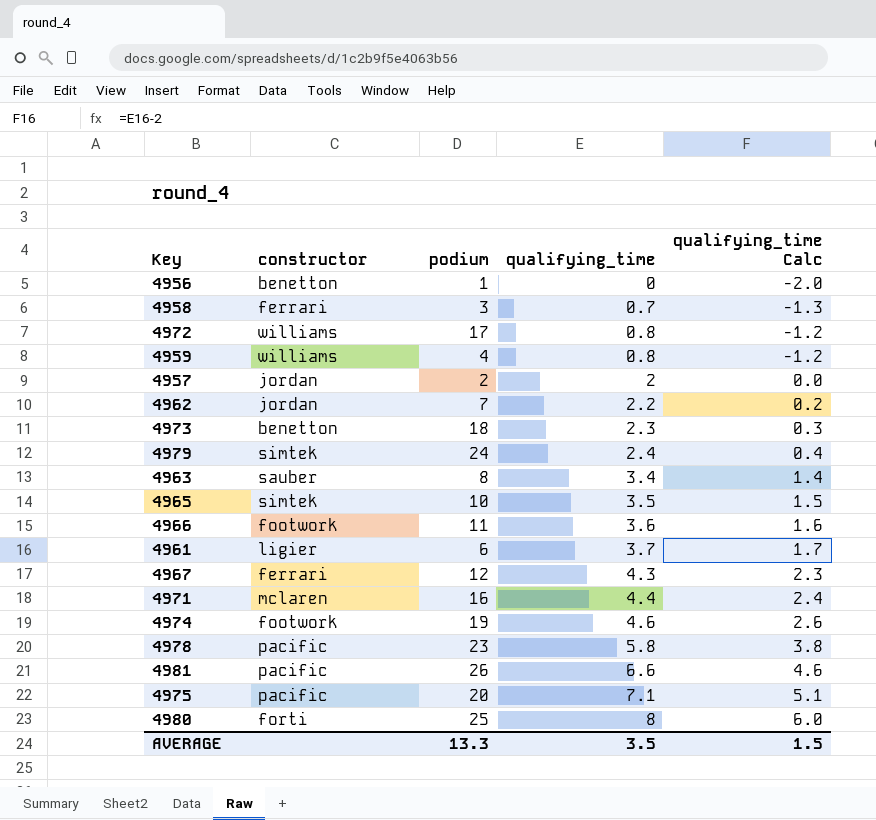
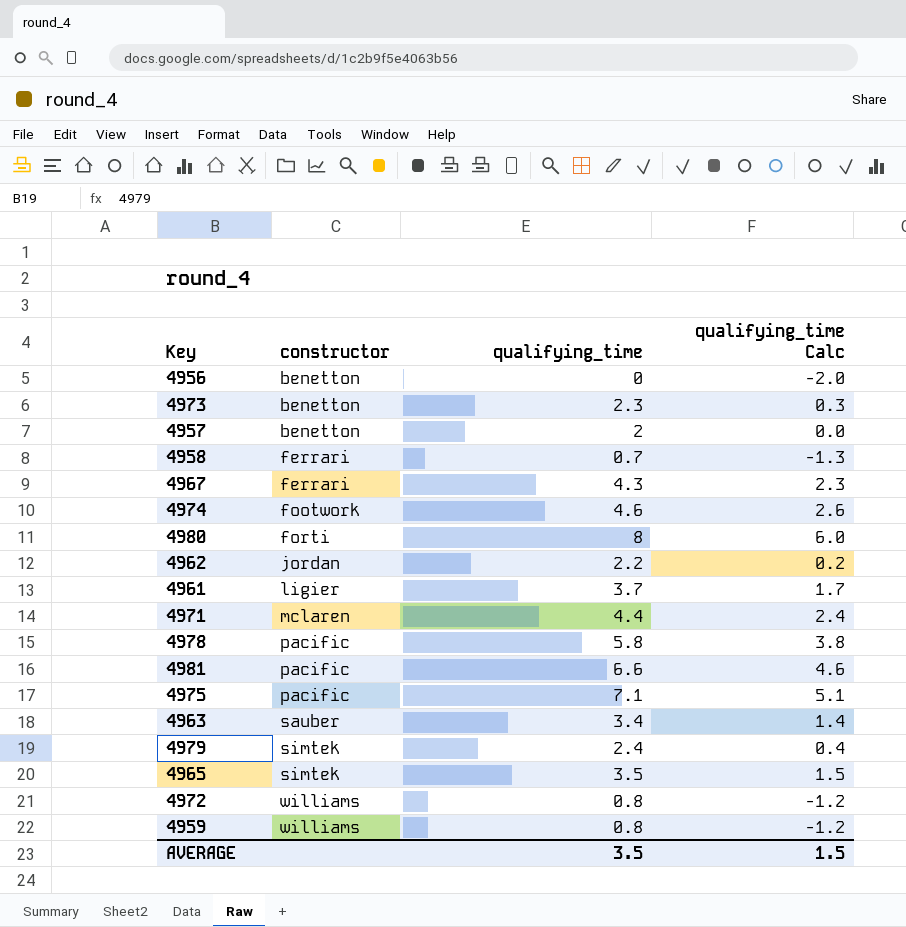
row order: qualifying_time ascending -> constructor ascending
column podium | position: 3 -> none
row 4966: footwork | 11 | 3.6 | 1.6 -> none
4957 | constructor: jordan -> benetton

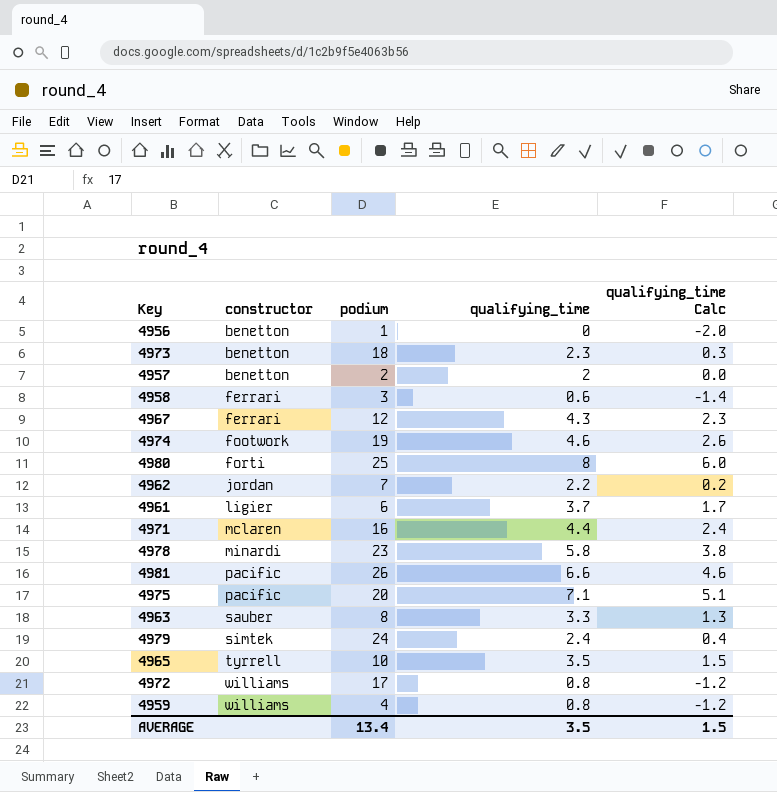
column podium | position: none -> 3
4958 | qualifying_time: 0.7 -> 0.6
4958 | qualifying_time Calc: -1.3 -> -1.4
4978 | constructor: pacific -> minardi
4963 | qualifying_time: 3.4 -> 3.3
4963 | qualifying_time Calc: 1.4 -> 1.3
4965 | constructor: simtek -> tyrrell

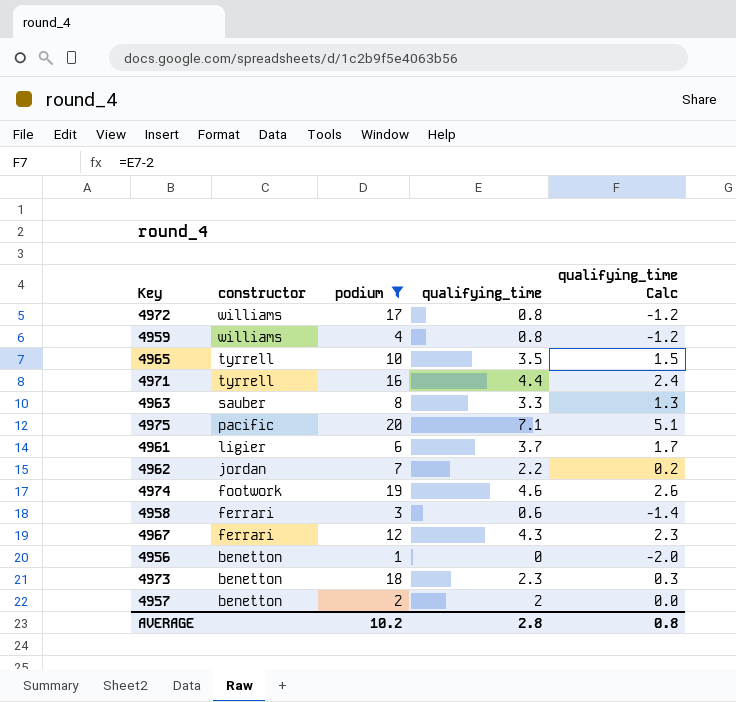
filter: none -> podium <= 20
row order: constructor ascending -> constructor descending
4971 | constructor: mclaren -> tyrrell
AVERAGE | podium: 13.4 -> 10.2
AVERAGE | qualifying_time: 3.5 -> 2.8
AVERAGE | qualifying_time Calc: 1.5 -> 0.8

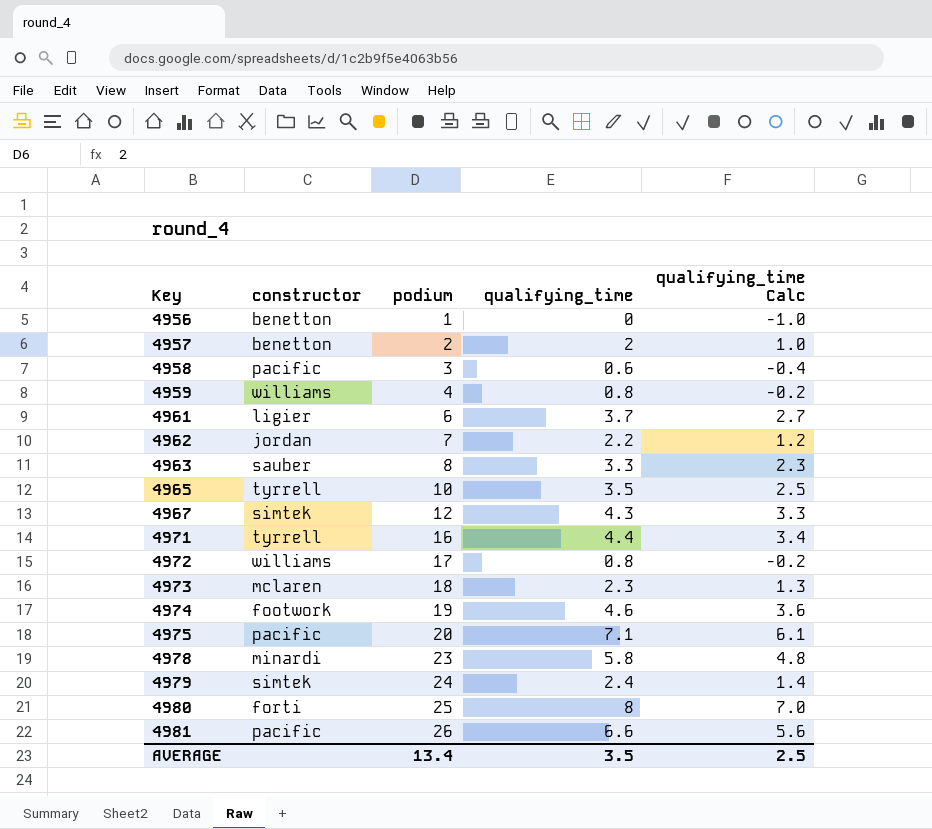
filter: podium <= 20 -> none
row order: constructor descending -> Key ascending
column qualifying_time Calc | formula: [qualifying_time] - 2 -> [qualifying_time] - 1
4958 | constructor: ferrari -> pacific
4967 | constructor: ferrari -> simtek
4973 | constructor: benetton -> mclaren
AVERAGE | podium: 10.2 -> 13.4
AVERAGE | qualifying_time: 2.8 -> 3.5
AVERAGE | qualifying_time Calc: 0.8 -> 2.5

